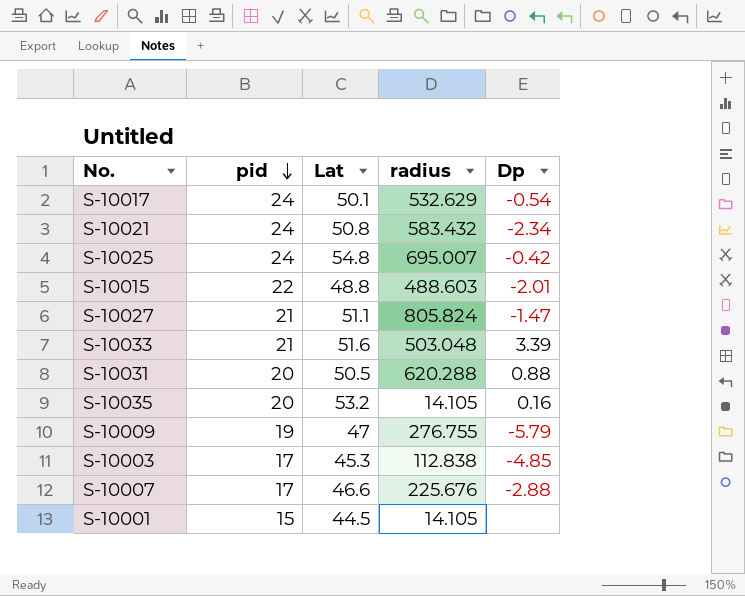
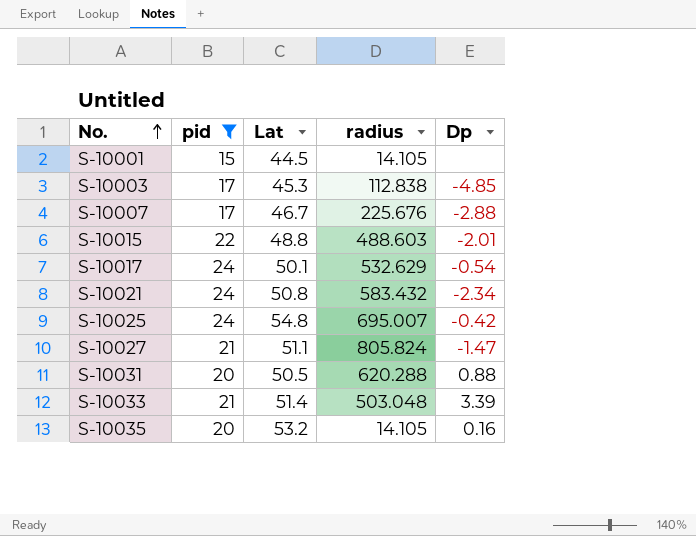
filter: none -> pid != 19
row order: pid descending -> No. ascending
S-10007 | Lat: 46.6 -> 46.7
S-10033 | Lat: 51.6 -> 51.4

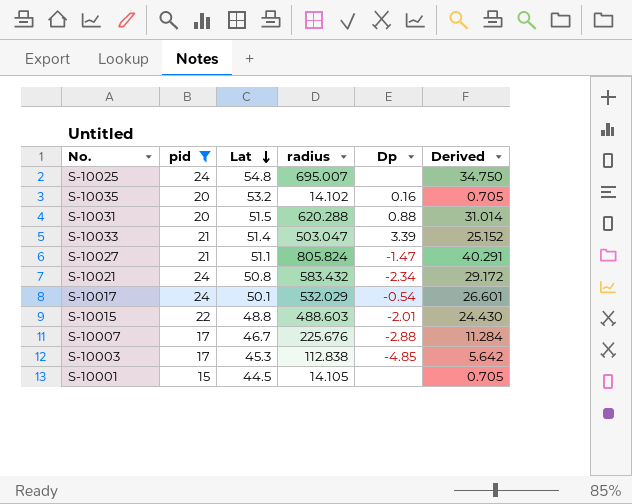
row order: No. ascending -> Lat descending
column Derived | formula: none -> [radius] * 0.05
S-10025 | Dp: -0.42 -> none
S-10035 | radius: 14.105 -> 14.102
S-10031 | Lat: 50.5 -> 51.5
S-10033 | radius: 503.048 -> 503.047
S-10017 | radius: 532.629 -> 532.029

